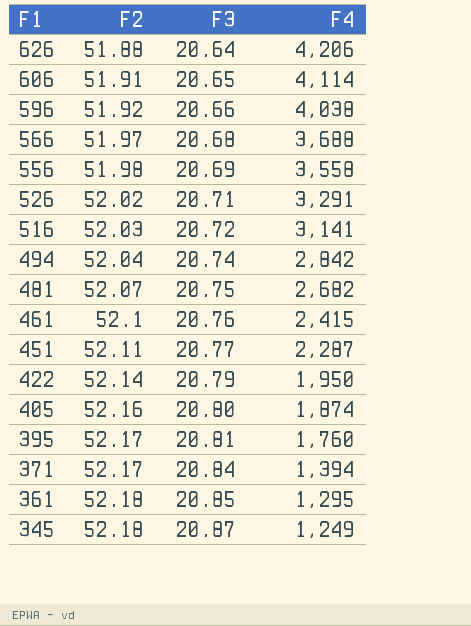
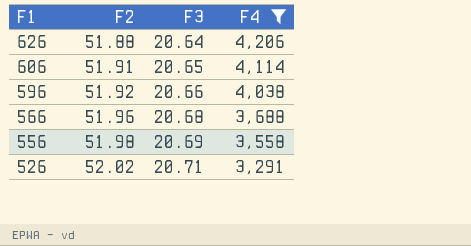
filter: none -> F4 >= 3,291
566 | F2: 51.97 -> 51.96

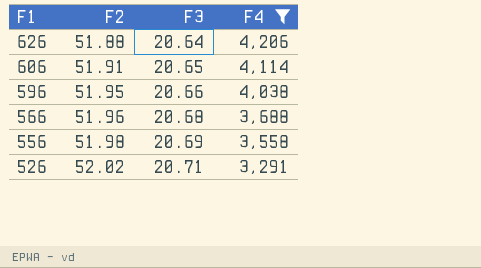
596 | F2: 51.92 -> 51.95

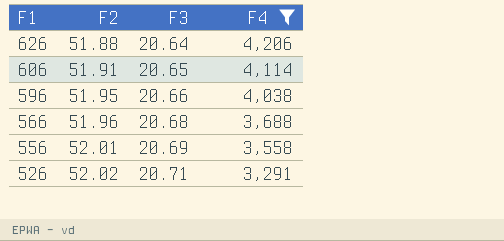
556 | F2: 51.98 -> 52.01

